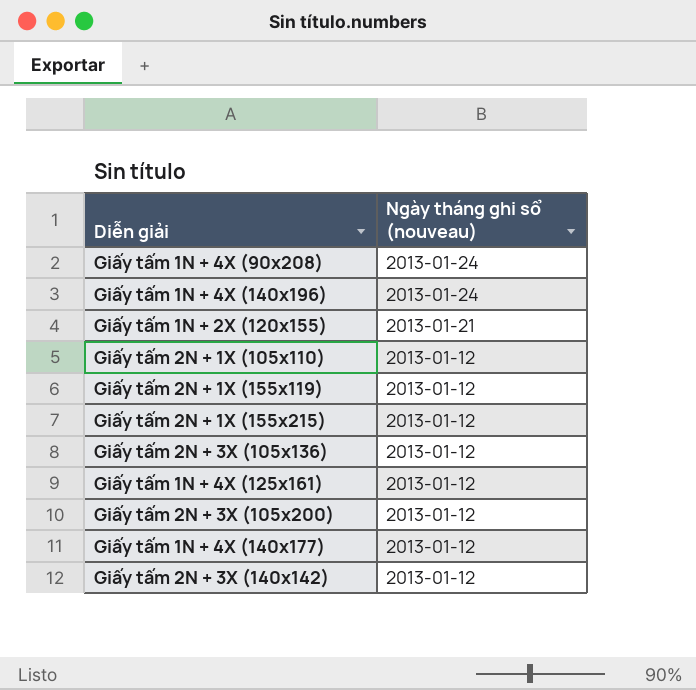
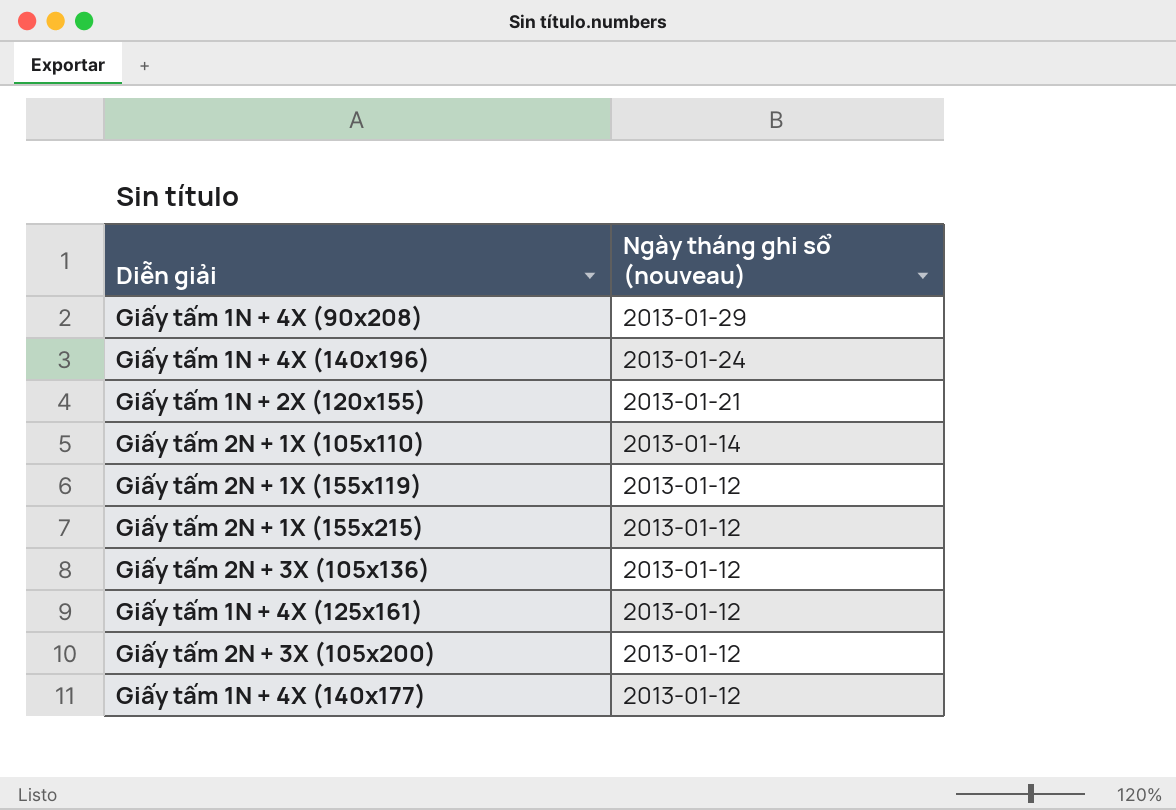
row Giấy tấm 2N + 3X (140x142): 2013-01-12 -> none
Giấy tấm 1N + 4X (90x208) | Ngày tháng ghi sổ (nouveau): 2013-01-24 -> 2013-01-29
Giấy tấm 2N + 1X (105x110) | Ngày tháng ghi sổ (nouveau): 2013-01-12 -> 2013-01-14

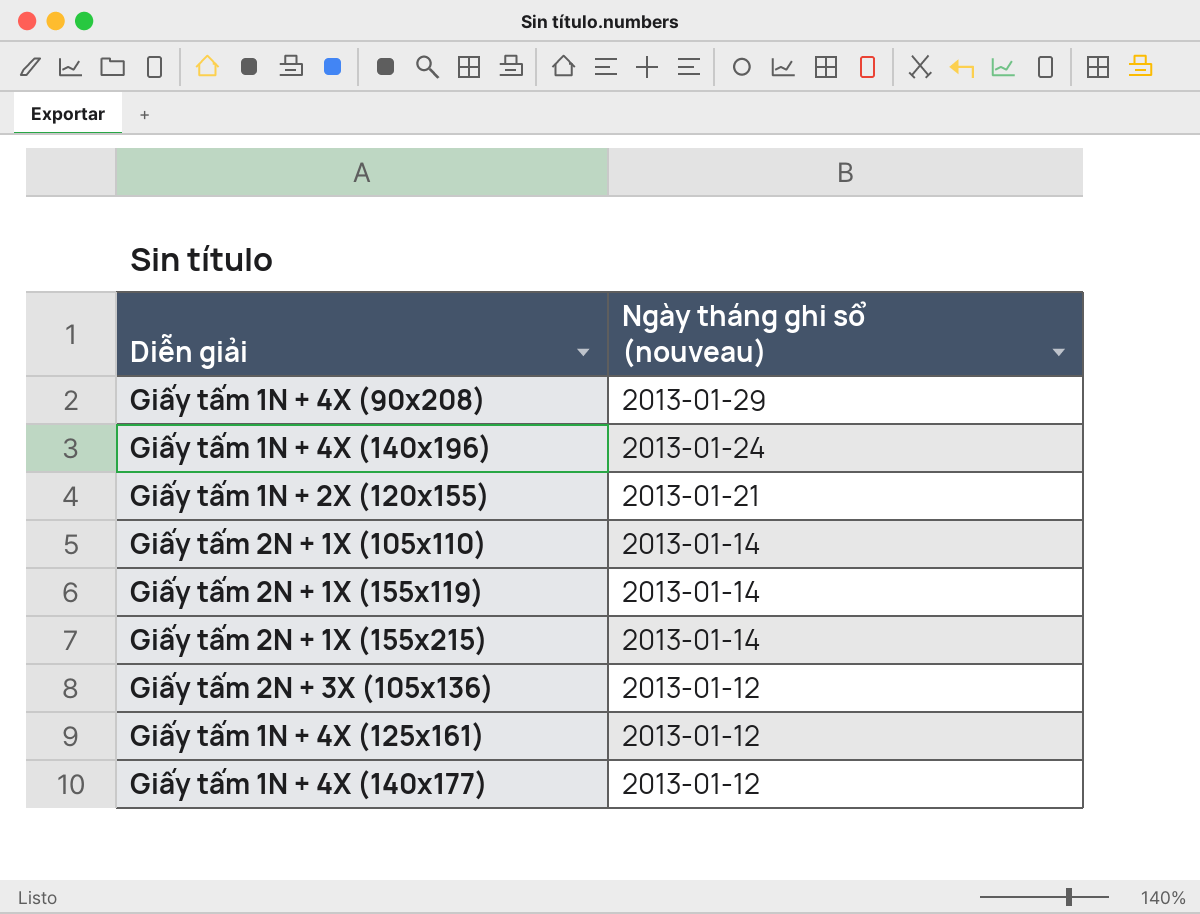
row Giấy tấm 2N + 3X (105x200): 2013-01-12 -> none
Giấy tấm 2N + 1X (155x119) | Ngày tháng ghi sổ (nouveau): 2013-01-12 -> 2013-01-14
Giấy tấm 2N + 1X (155x215) | Ngày tháng ghi sổ (nouveau): 2013-01-12 -> 2013-01-14

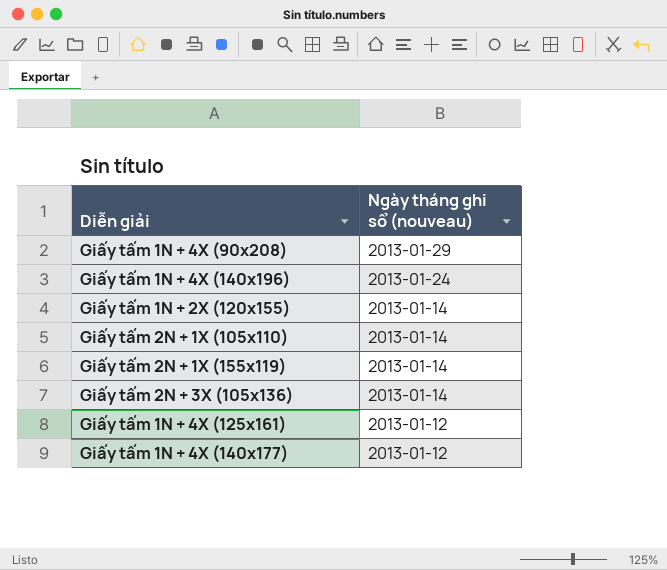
row Giấy tấm 2N + 1X (155x215): 2013-01-14 -> none
Giấy tấm 1N + 2X (120x155) | Ngày tháng ghi sổ (nouveau): 2013-01-21 -> 2013-01-14
Giấy tấm 2N + 3X (105x136) | Ngày tháng ghi sổ (nouveau): 2013-01-12 -> 2013-01-14

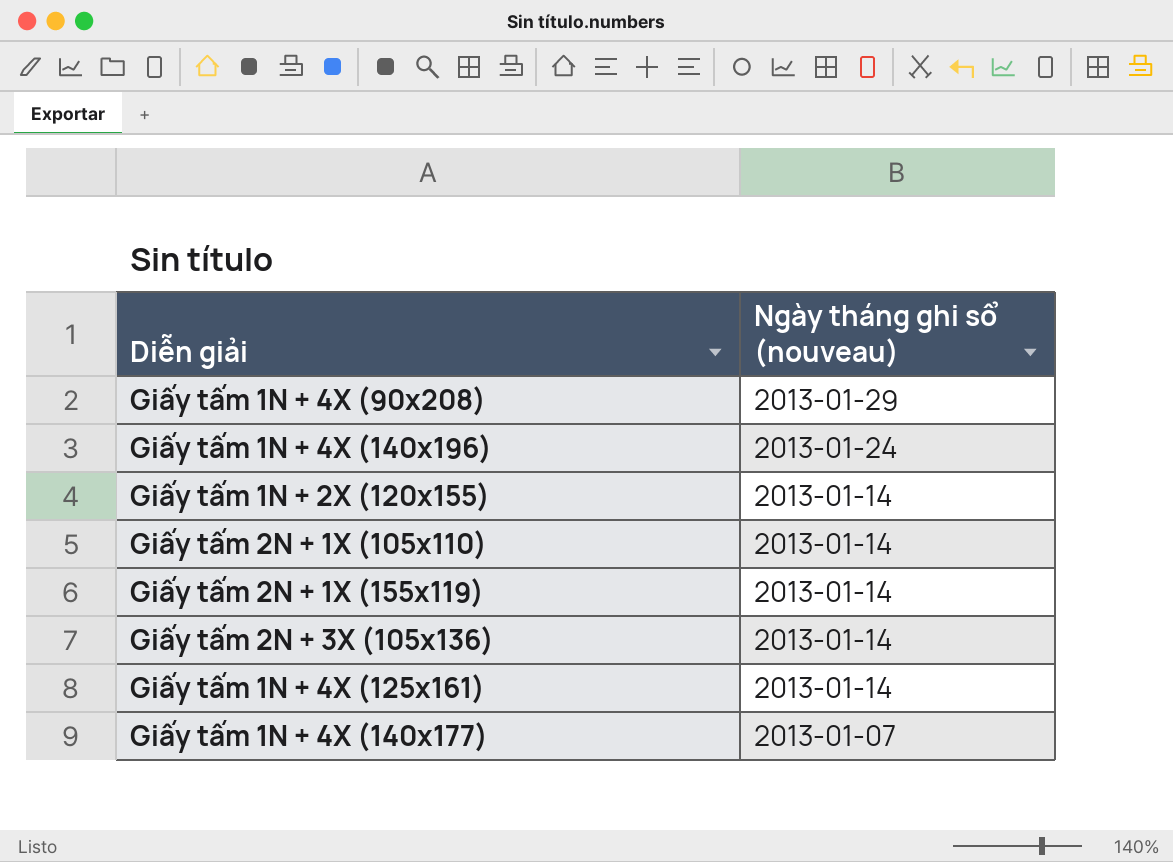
Giấy tấm 1N + 4X (125x161) | Ngày tháng ghi sổ (nouveau): 2013-01-12 -> 2013-01-14
Giấy tấm 1N + 4X (140x177) | Ngày tháng ghi sổ (nouveau): 2013-01-12 -> 2013-01-07

